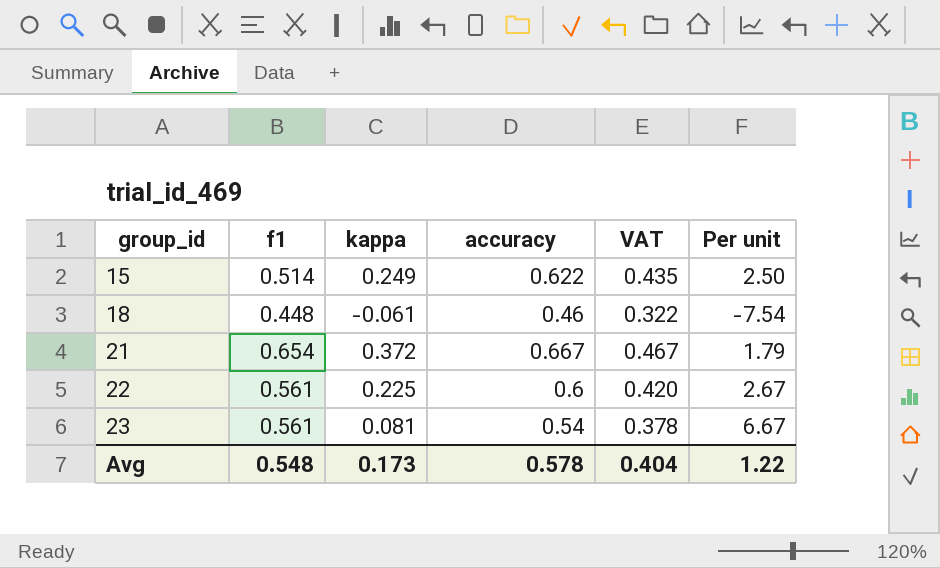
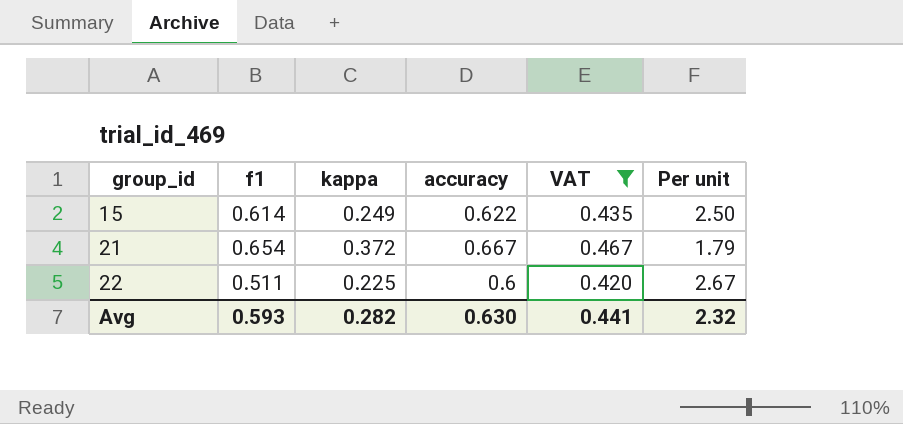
filter: none -> VAT >= 0.420
15 | f1: 0.514 -> 0.614
22 | f1: 0.561 -> 0.511
Avg | f1: 0.548 -> 0.593
Avg | kappa: 0.173 -> 0.282
Avg | accuracy: 0.578 -> 0.630
Avg | VAT: 0.404 -> 0.441
Avg | Per unit: 1.22 -> 2.32

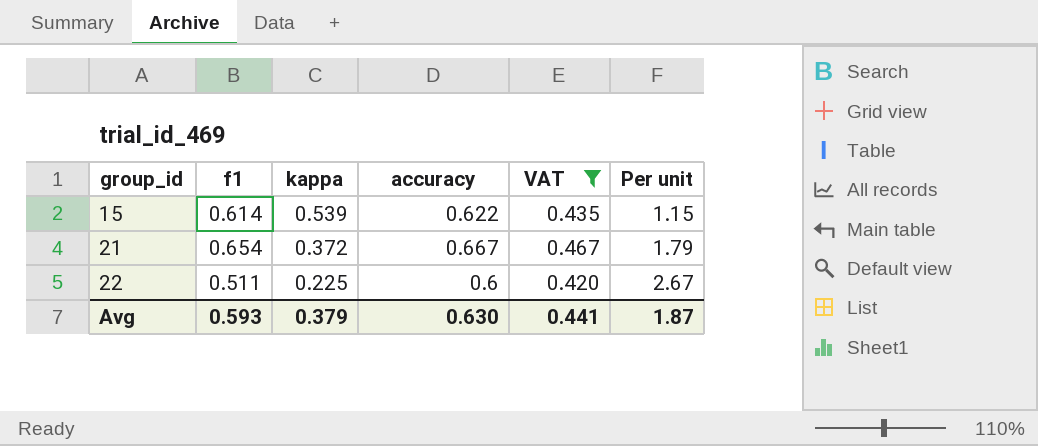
15 | kappa: 0.249 -> 0.539
15 | Per unit: 2.50 -> 1.15
Avg | kappa: 0.282 -> 0.379
Avg | Per unit: 2.32 -> 1.87

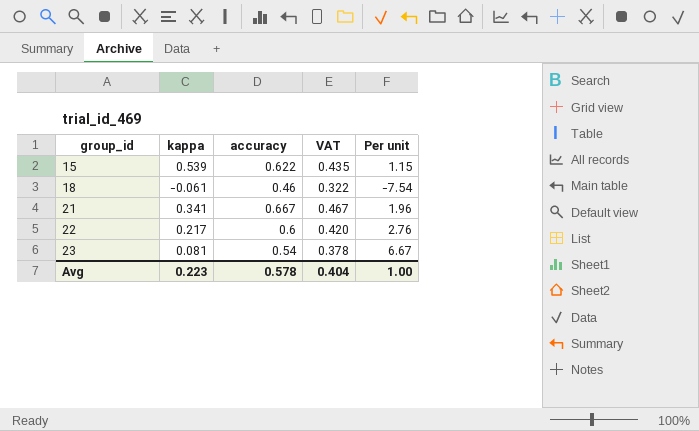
filter: VAT >= 0.420 -> none
column f1 | position: 2 -> none
21 | kappa: 0.372 -> 0.341
21 | Per unit: 1.79 -> 1.96
22 | kappa: 0.225 -> 0.217
22 | Per unit: 2.67 -> 2.76
Avg | kappa: 0.379 -> 0.223
Avg | accuracy: 0.630 -> 0.578
Avg | VAT: 0.441 -> 0.404
Avg | Per unit: 1.87 -> 1.00

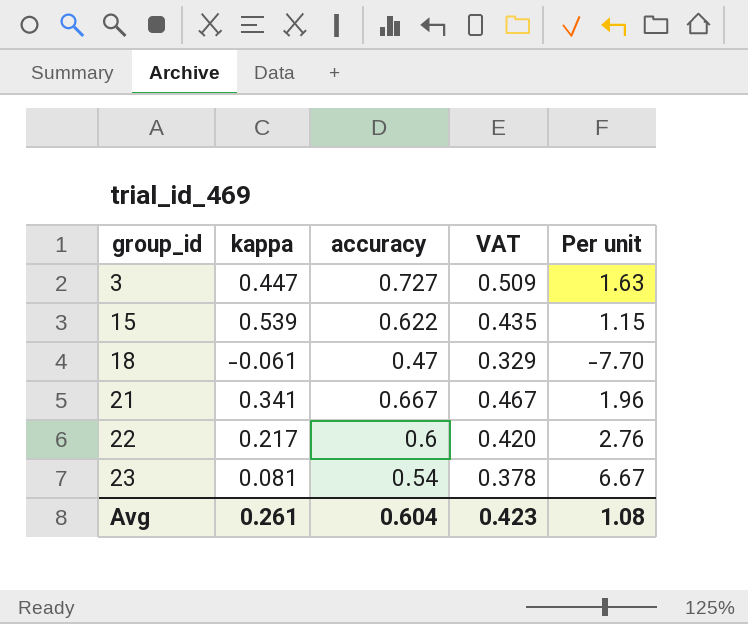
row 3: none -> 0.447 | 0.727 | 0.509 | 1.63
18 | accuracy: 0.46 -> 0.47
18 | VAT: 0.322 -> 0.329
18 | Per unit: -7.54 -> -7.70
Avg | kappa: 0.223 -> 0.261
Avg | accuracy: 0.578 -> 0.604
Avg | VAT: 0.404 -> 0.423
Avg | Per unit: 1.00 -> 1.08

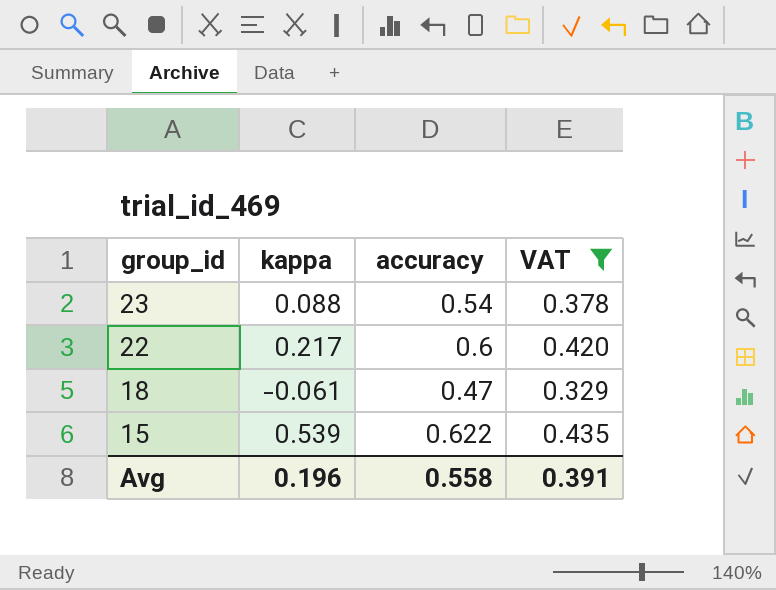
filter: none -> VAT <= 0.435
row order: group_id ascending -> group_id descending
column Per unit | formula: [accuracy] / [kappa] -> none
23 | kappa: 0.081 -> 0.088
Avg | kappa: 0.261 -> 0.196
Avg | accuracy: 0.604 -> 0.558
Avg | VAT: 0.423 -> 0.391

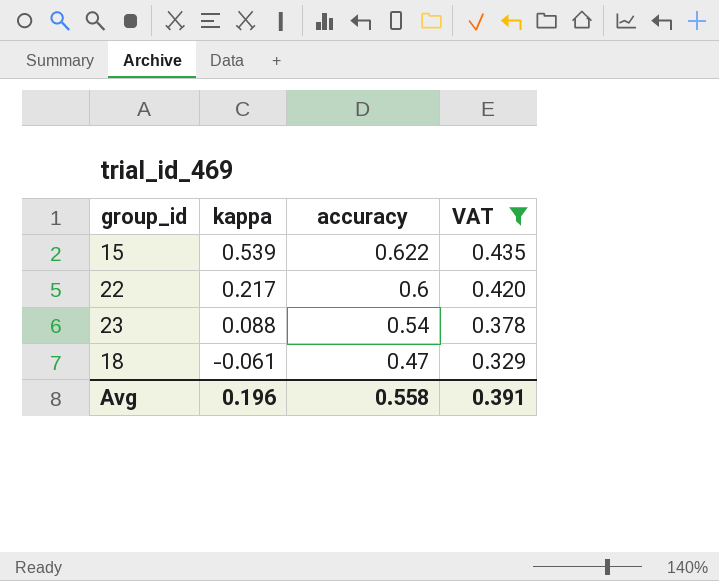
row order: group_id descending -> kappa descending

